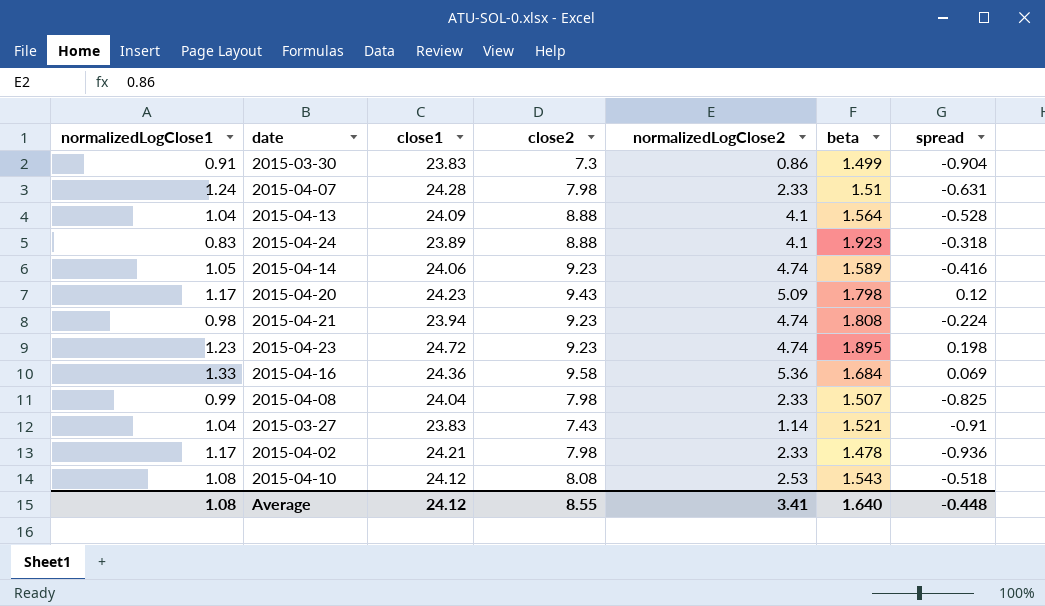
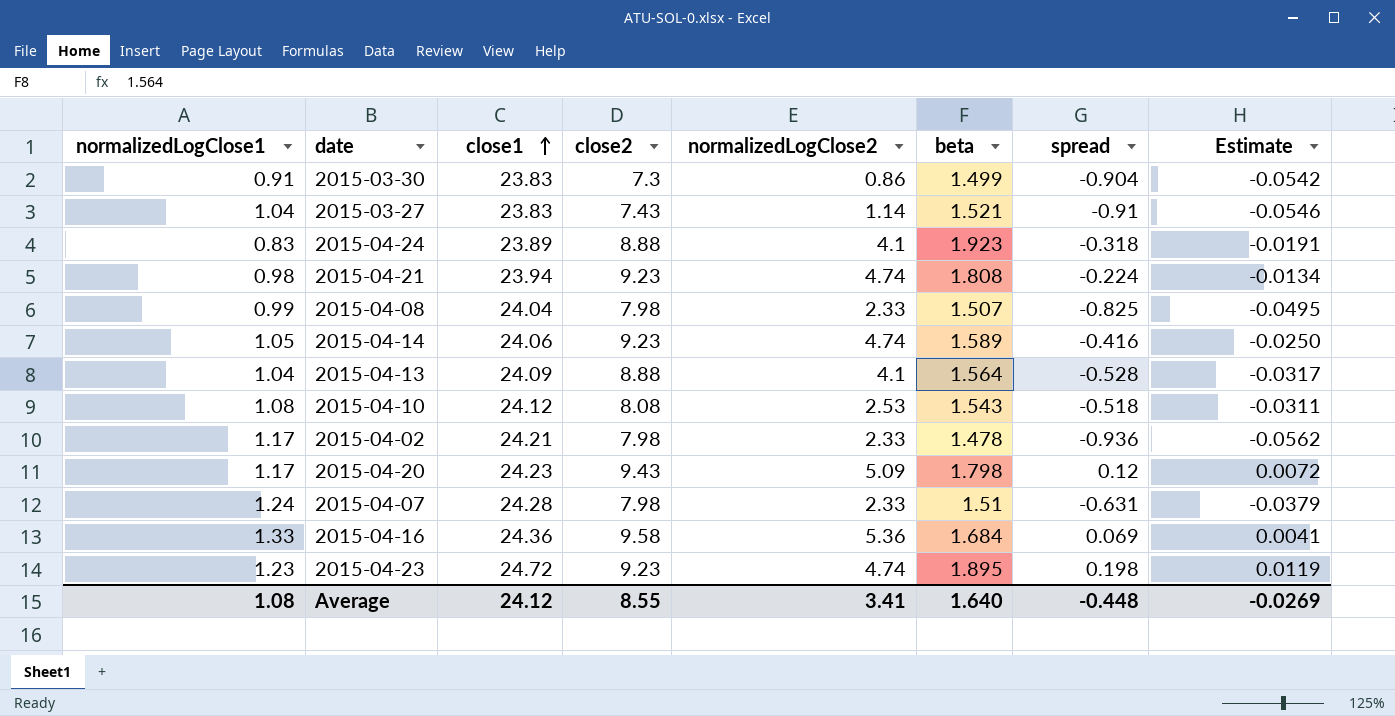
row order: none -> close1 ascending
column Estimate | formula: none -> [spread] * 0.06

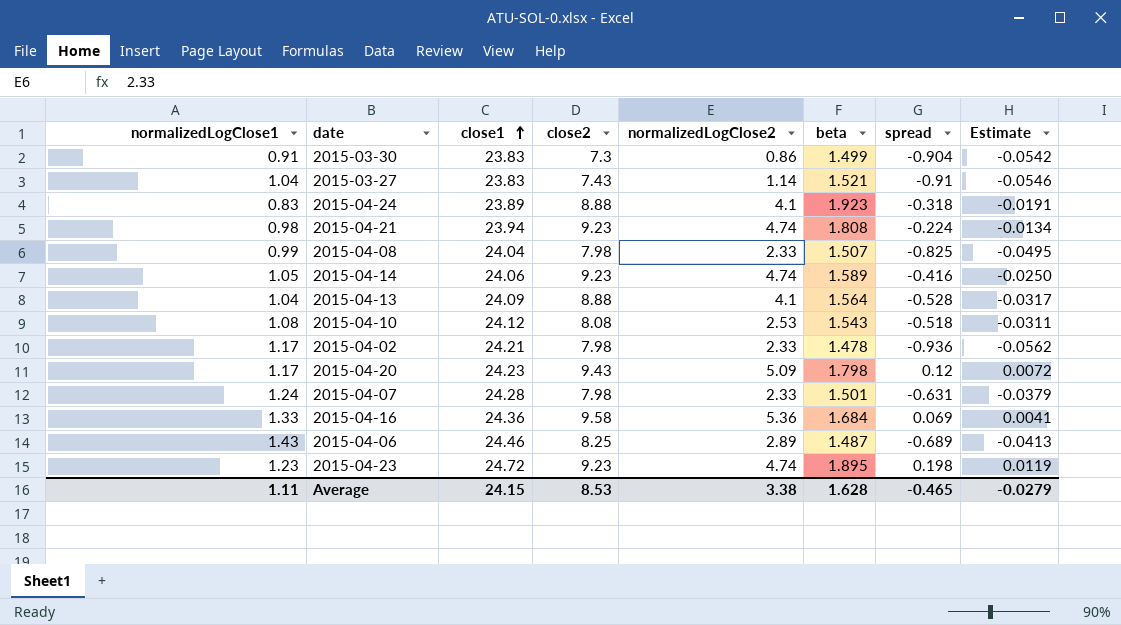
2015-04-07 | beta: 1.51 -> 1.501
row 2015-04-06: none -> 1.43 | 24.46 | 8.25 | 2.89 | 1.487 | -0.689 | -0.0413
Average | normalizedLogClose1: 1.08 -> 1.11
Average | close1: 24.12 -> 24.15
Average | close2: 8.55 -> 8.53
Average | normalizedLogClose2: 3.41 -> 3.38
Average | beta: 1.640 -> 1.628
Average | spread: -0.448 -> -0.465
Average | Estimate: -0.0269 -> -0.0279

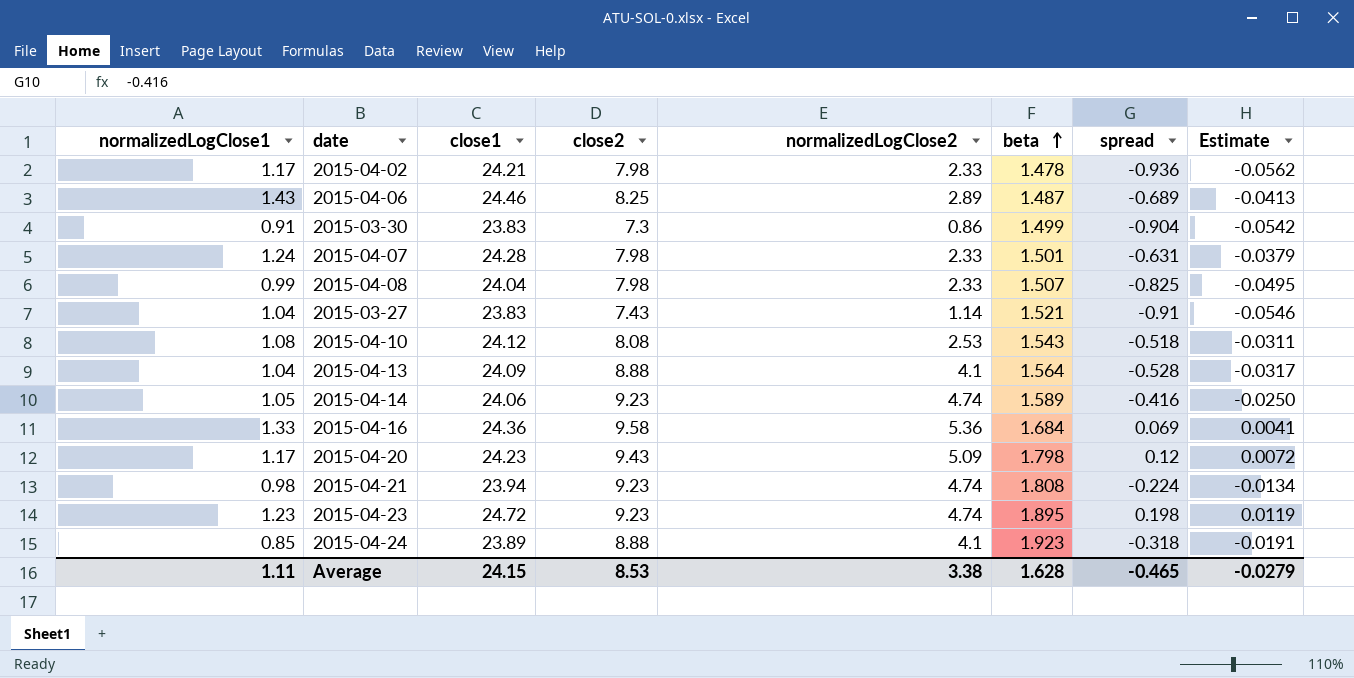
row order: close1 ascending -> beta ascending
2015-04-24 | normalizedLogClose1: 0.83 -> 0.85

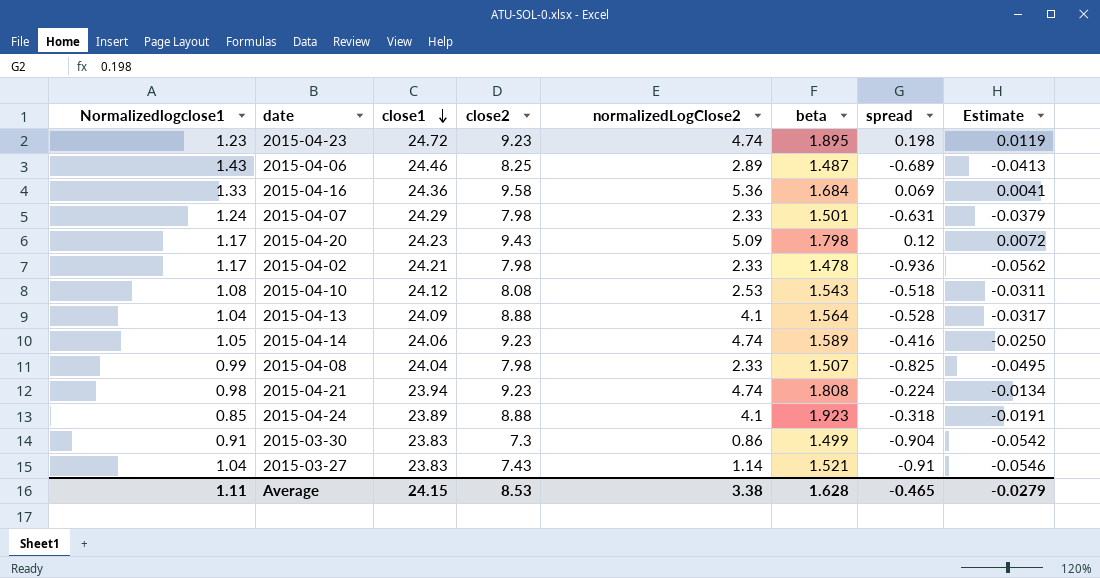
row order: beta ascending -> close1 descending
column name: normalizedLogClose1 -> Normalizedlogclose1
2015-04-07 | close1: 24.28 -> 24.29

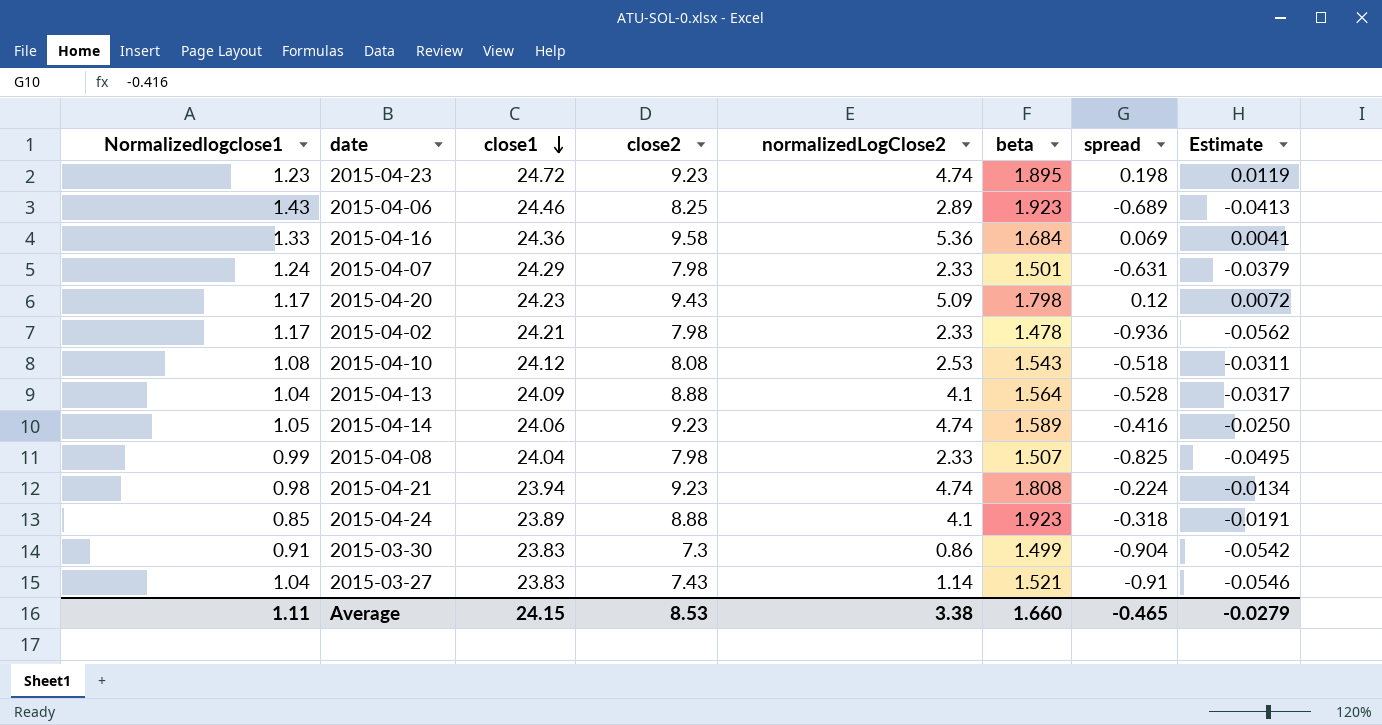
2015-04-06 | beta: 1.487 -> 1.923
Average | beta: 1.628 -> 1.660

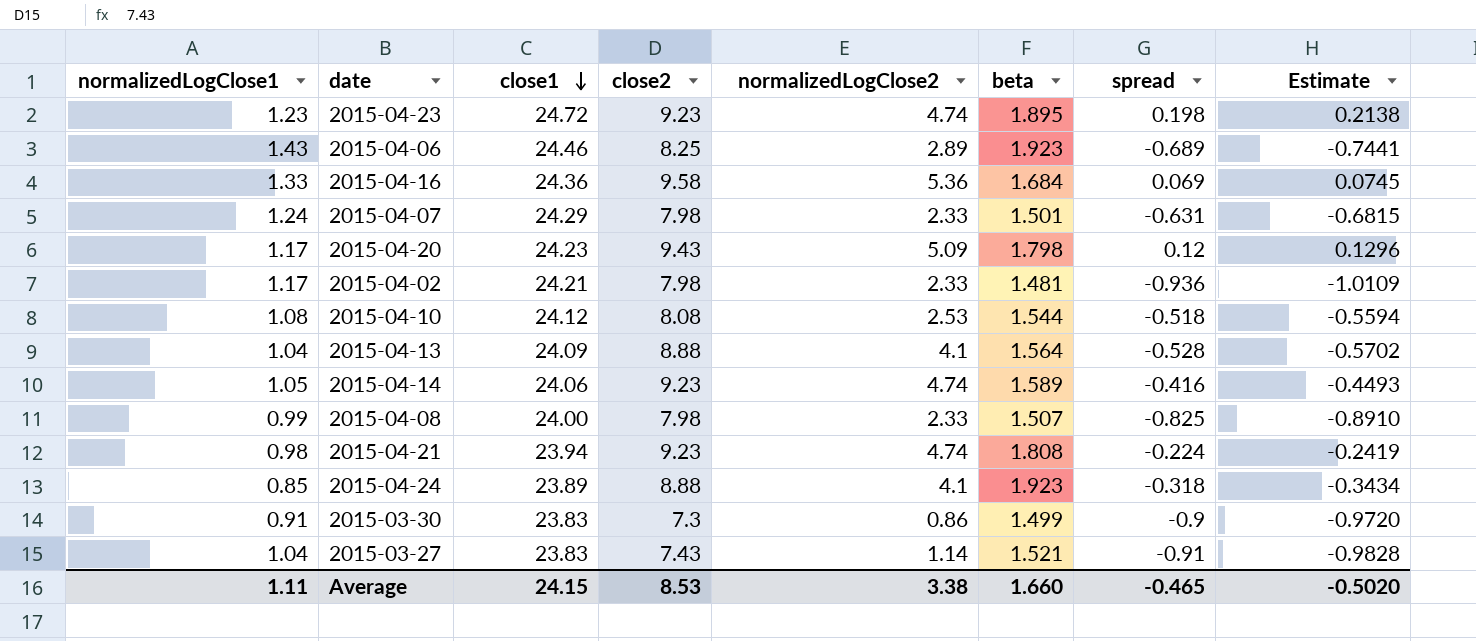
column name: Normalizedlogclose1 -> normalizedLogClose1
column Estimate | formula: [spread] * 0.06 -> [spread] * 1.08
2015-04-02 | beta: 1.478 -> 1.481
2015-04-10 | beta: 1.543 -> 1.544
2015-04-08 | close1: 24.04 -> 24.00
2015-03-30 | spread: -0.904 -> -0.9
Average | Estimate: -0.0279 -> -0.5020

